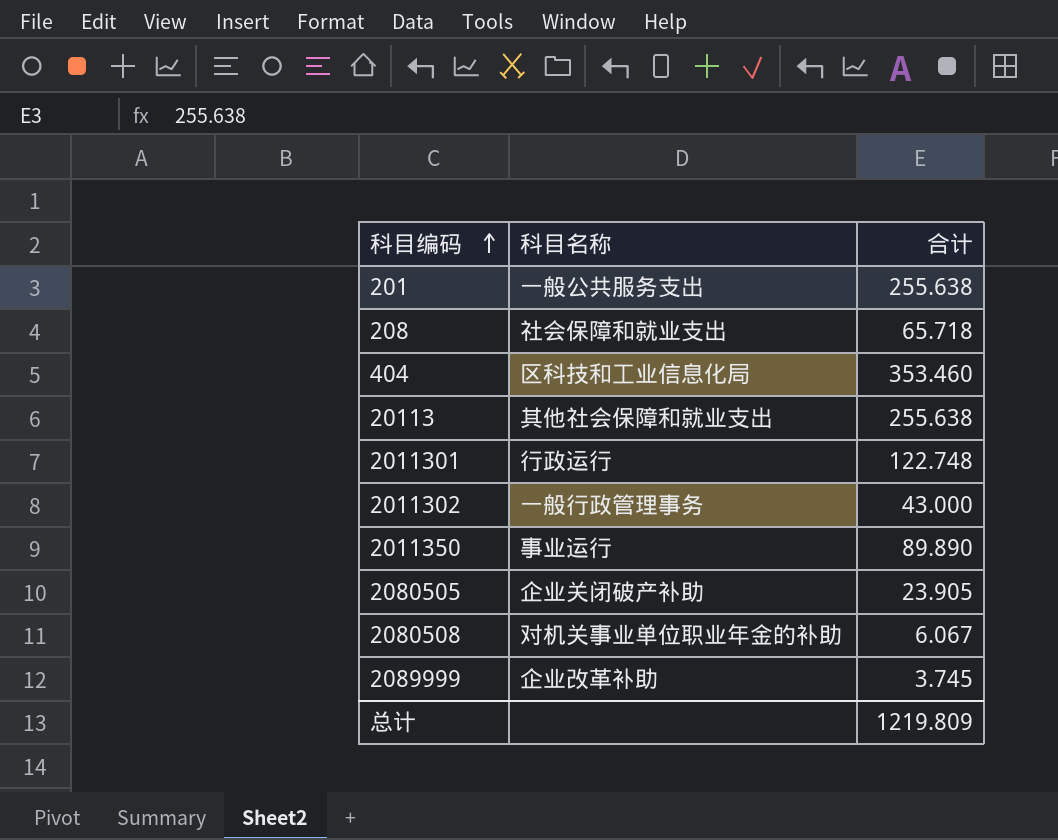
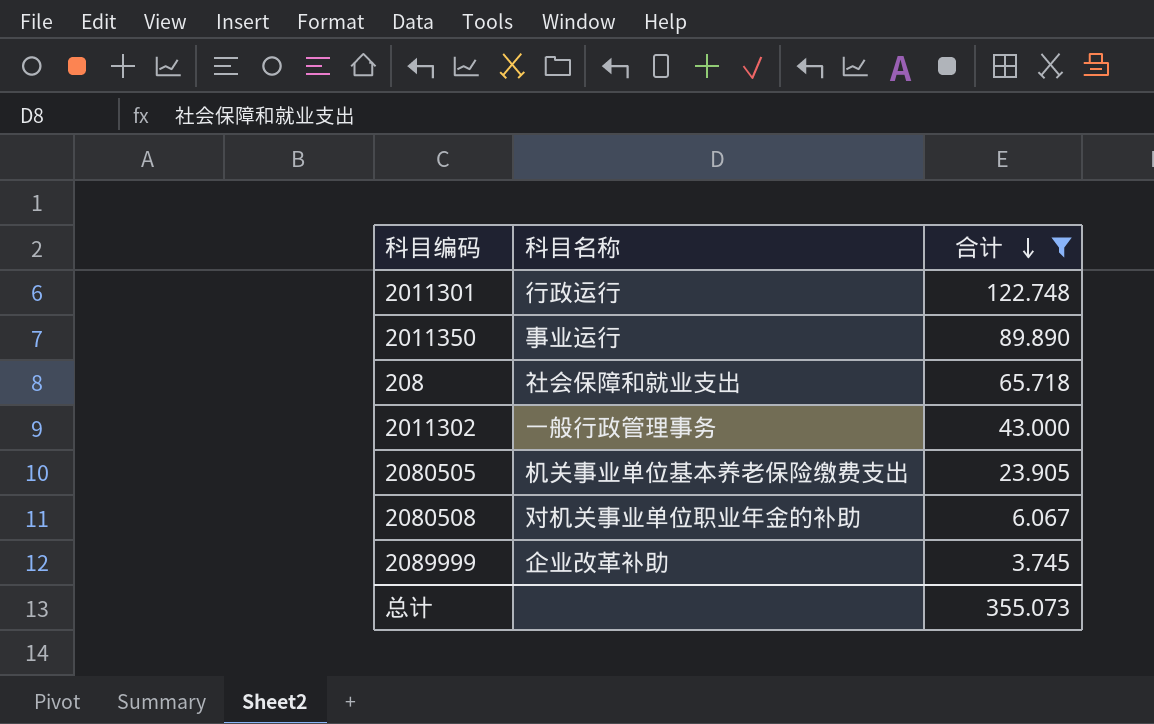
filter: none -> 合计 <= 122.748
row order: 科目编码 ascending -> 合计 descending
2080505 | 科目名称: 企业关闭破产补助 -> 机关事业单位基本养老保险缴费支出
总计 | 合计: 1219.809 -> 355.073

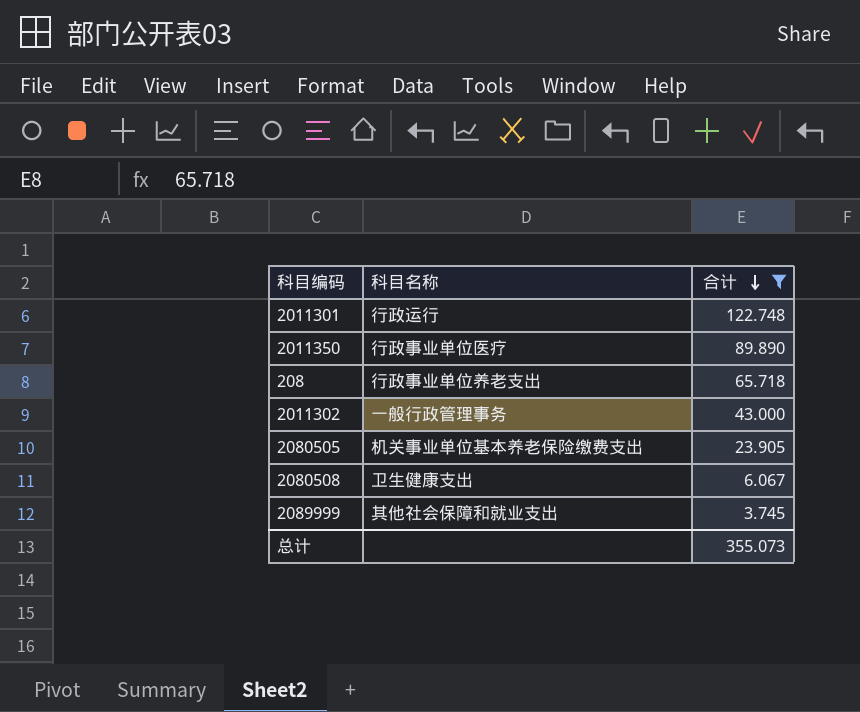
2011350 | 科目名称: 事业运行 -> 行政事业单位医疗
208 | 科目名称: 社会保障和就业支出 -> 行政事业单位养老支出
2080508 | 科目名称: 对机关事业单位职业年金的补助 -> 卫生健康支出
2089999 | 科目名称: 企业改革补助 -> 其他社会保障和就业支出

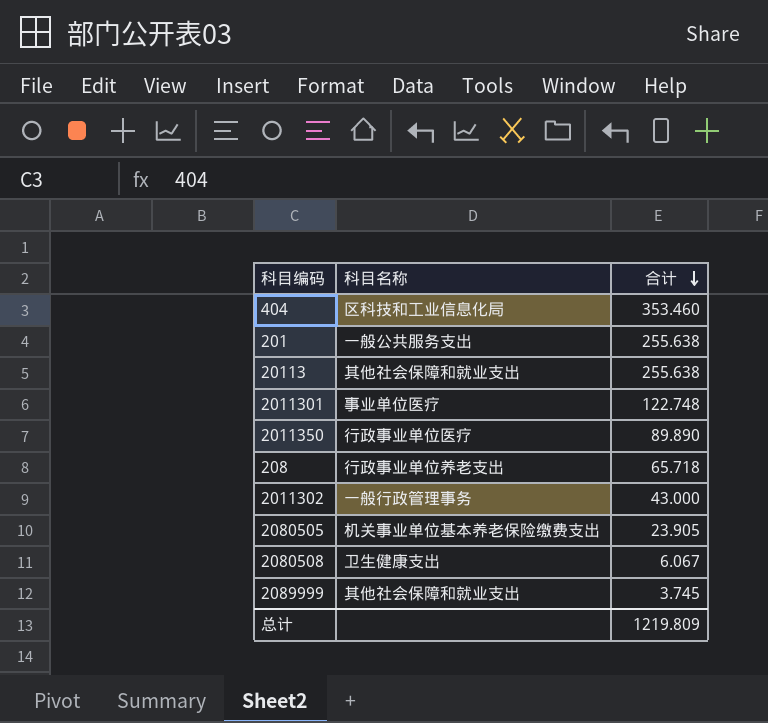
filter: 合计 <= 122.748 -> none
2011301 | 科目名称: 行政运行 -> 事业单位医疗
总计 | 合计: 355.073 -> 1219.809

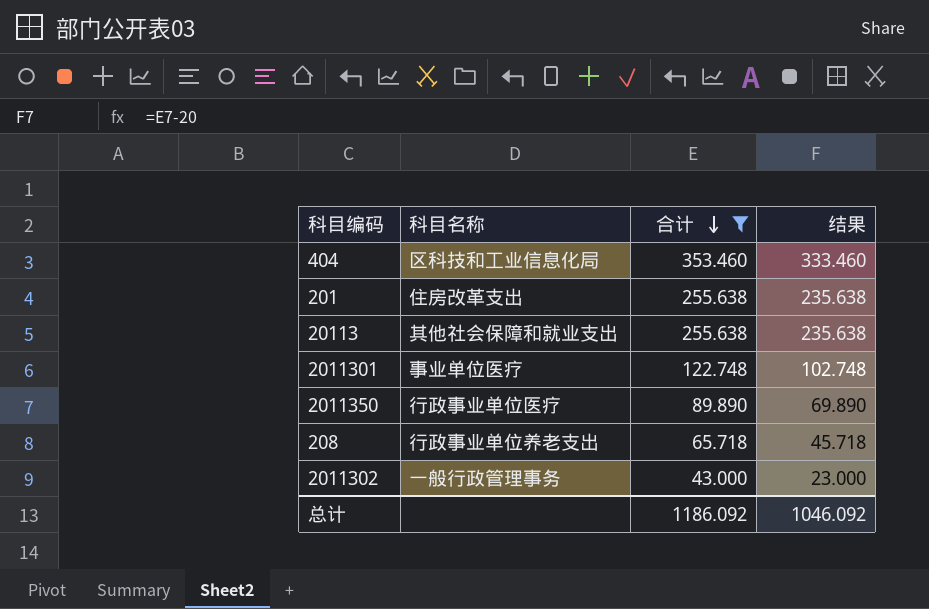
filter: none -> 合计 >= 43.000
column 结果 | formula: none -> [合计] - 20
201 | 科目名称: 一般公共服务支出 -> 住房改革支出
总计 | 合计: 1219.809 -> 1186.092

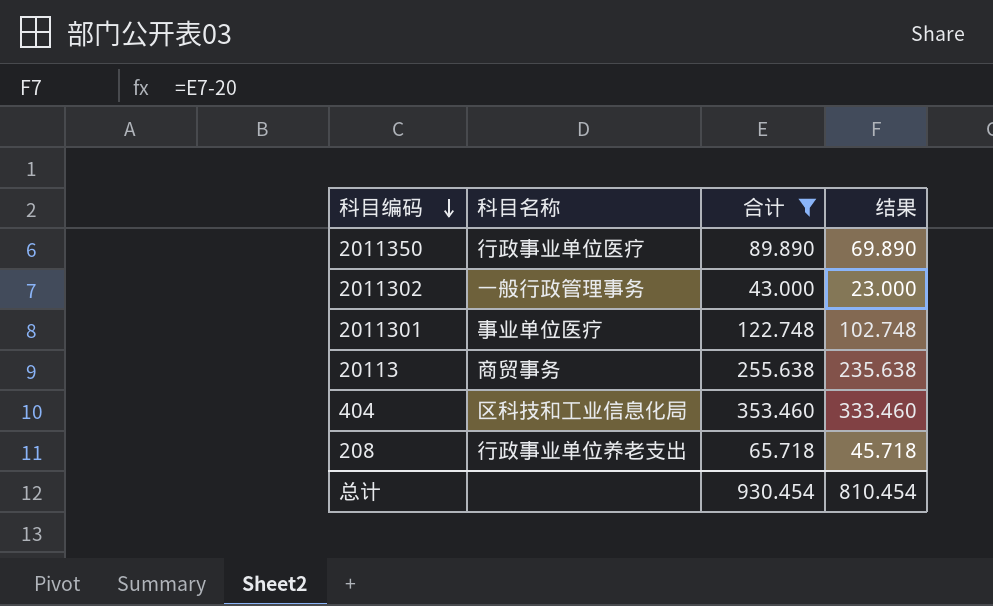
row order: 合计 descending -> 科目编码 descending
row 201: 住房改革支出 | 255.638 | 235.638 -> none
20113 | 科目名称: 其他社会保障和就业支出 -> 商贸事务
总计 | 合计: 1186.092 -> 930.454
总计 | 结果: 1046.092 -> 810.454

